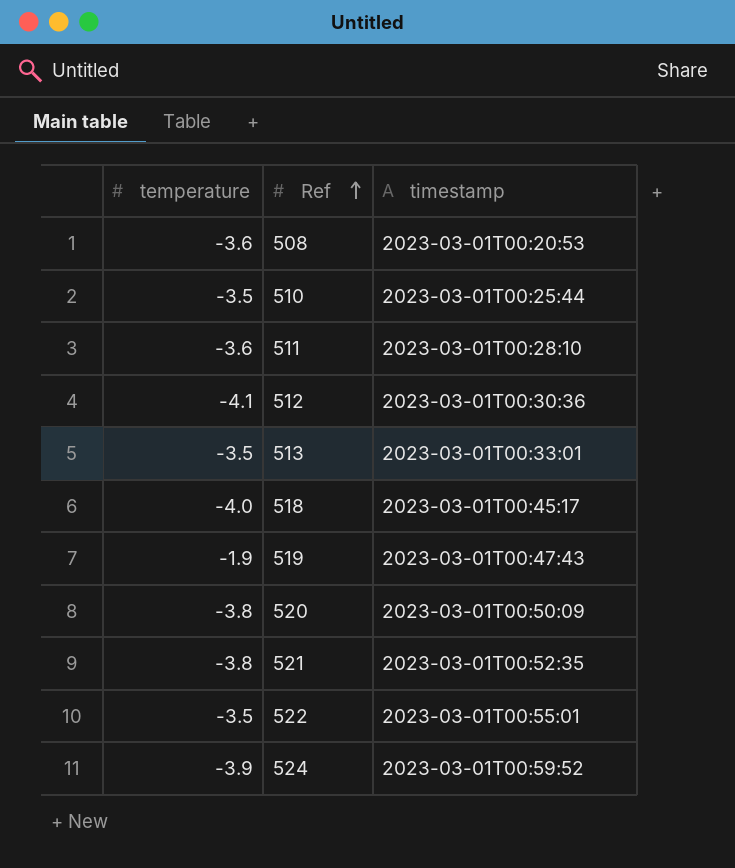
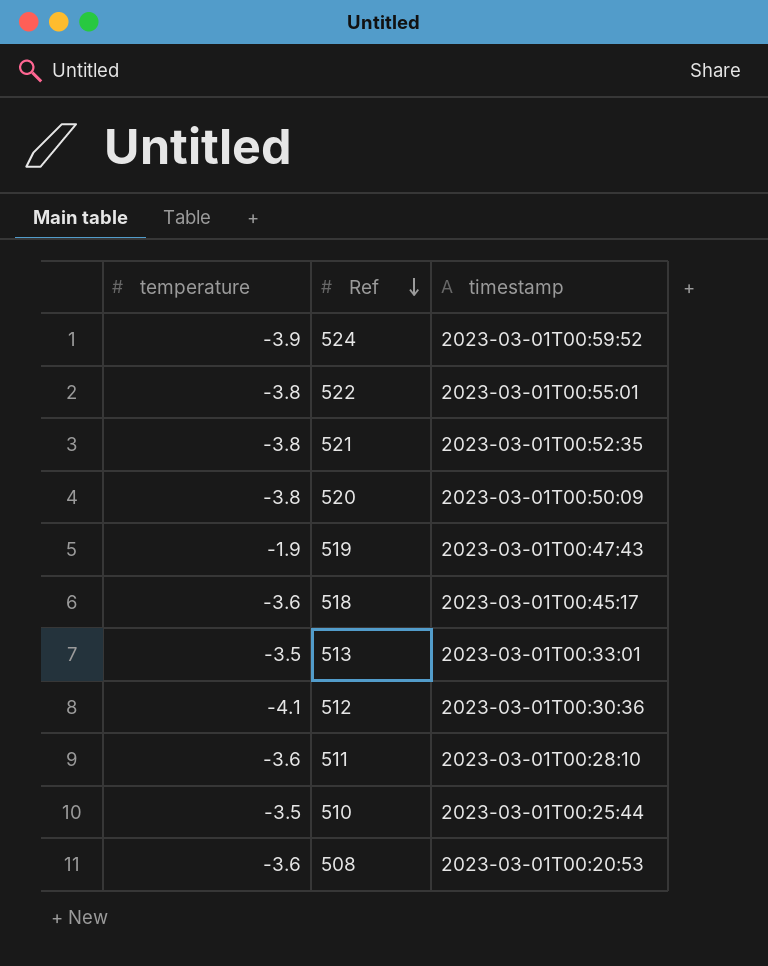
row order: Ref ascending -> Ref descending
522 | temperature: -3.5 -> -3.8
518 | temperature: -4.0 -> -3.6

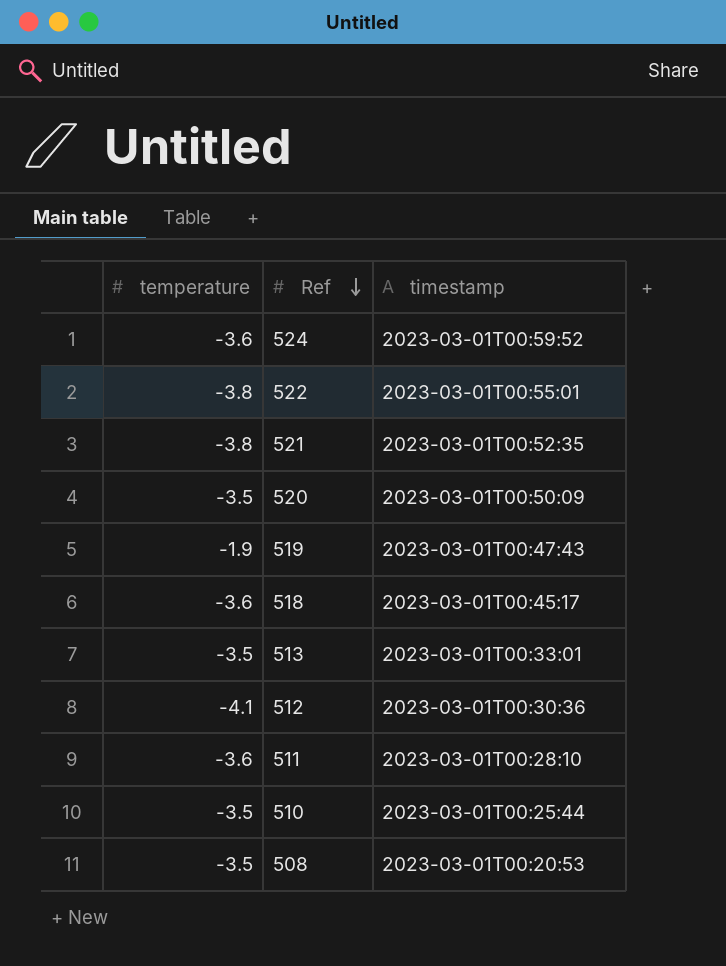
524 | temperature: -3.9 -> -3.6
520 | temperature: -3.8 -> -3.5
508 | temperature: -3.6 -> -3.5

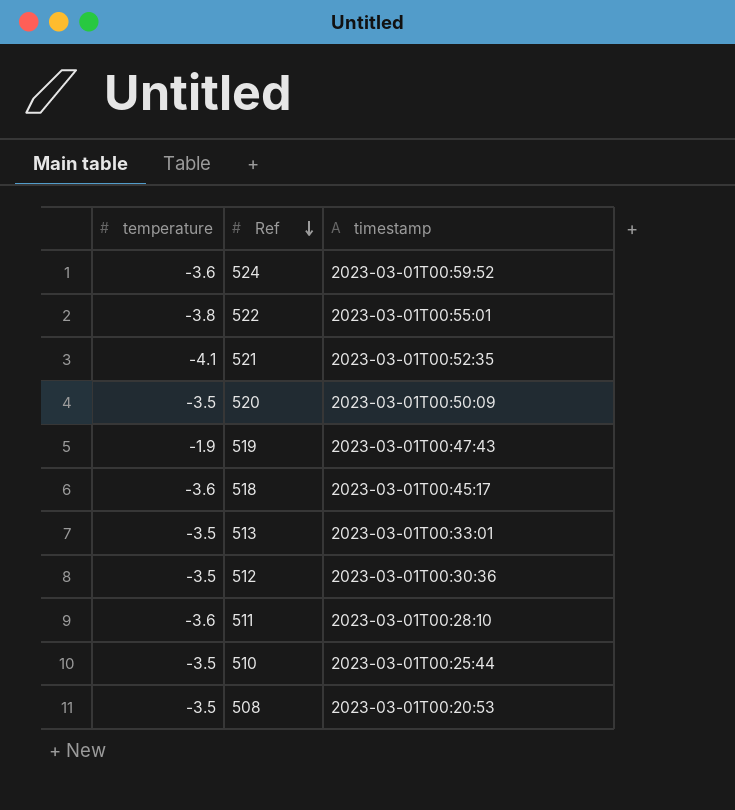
521 | temperature: -3.8 -> -4.1
512 | temperature: -4.1 -> -3.5

